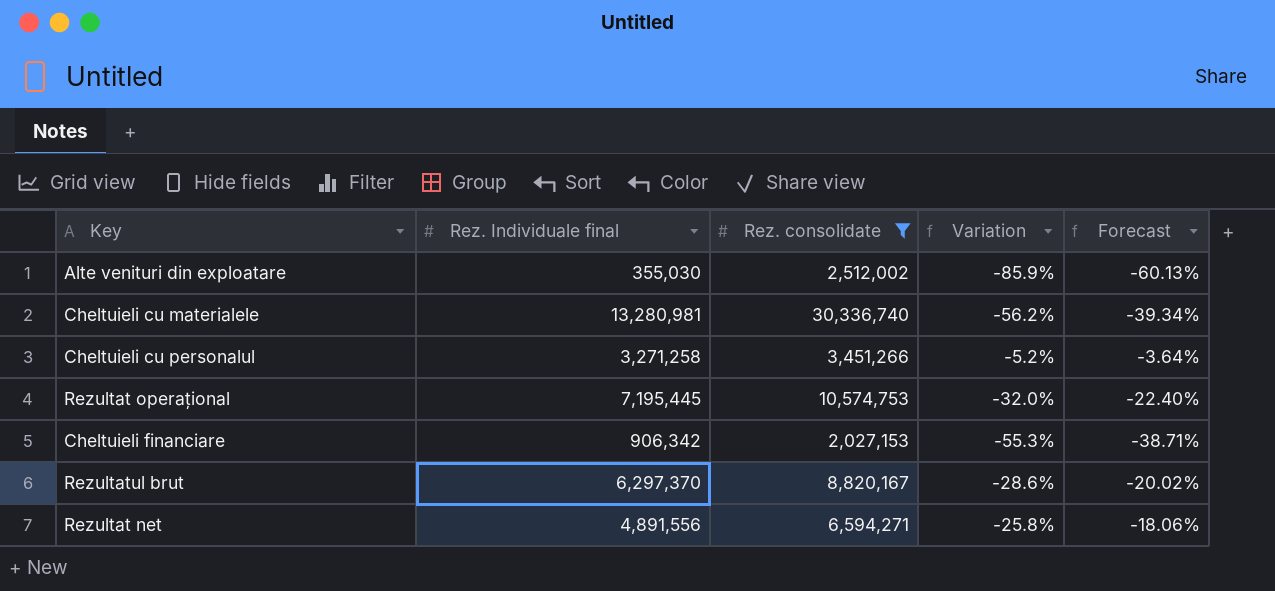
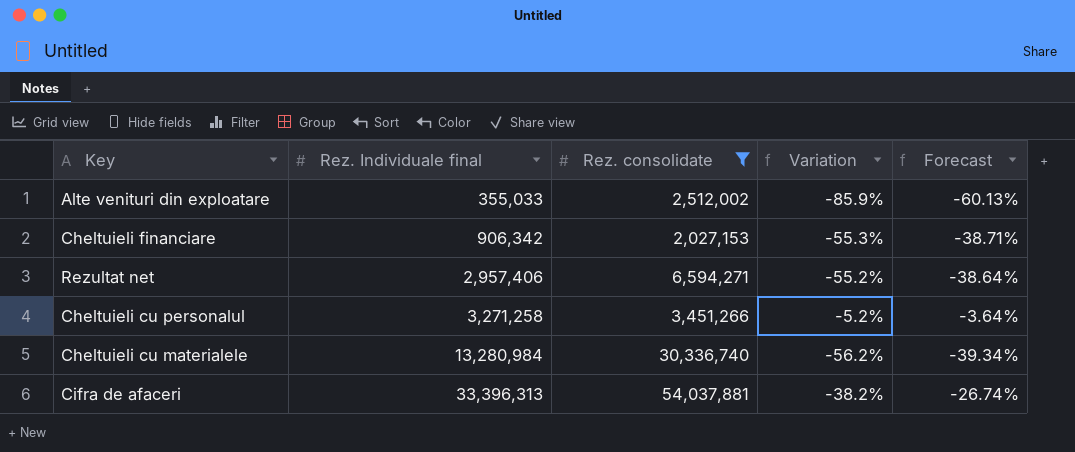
row order: none -> Rez. Individuale final ascending
row Rezultat operațional: 7,195,445 | 10,574,753 | -32.0% | -22.40% -> none
row Rezultatul brut: 6,297,370 | 8,820,167 | -28.6% | -20.02% -> none
Alte venituri din exploatare | Rez. Individuale final: 355,030 -> 355,033
Rezultat net | Rez. Individuale final: 4,891,556 -> 2,957,406
Rezultat net | Variation: -25.8% -> -55.2%
Rezultat net | Forecast: -18.06% -> -38.64%
Cheltuieli cu materialele | Rez. Individuale final: 13,280,981 -> 13,280,984
row Cifra de afaceri: none -> 33,396,313 | 54,037,881 | -38.2% | -26.74%

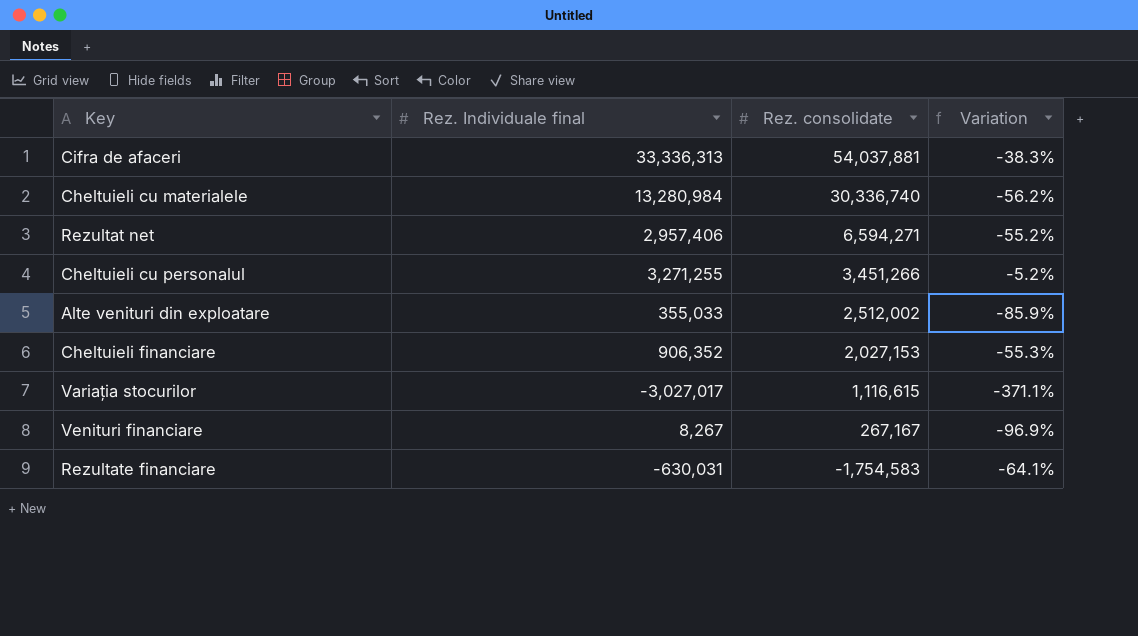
filter: Rez. consolidate >= 2,027,153 -> none
row order: Rez. Individuale final ascending -> Rez. consolidate descending
column Forecast | formula: [Variation] * 0.7 -> none
Cifra de afaceri | Rez. Individuale final: 33,396,313 -> 33,336,313
Cifra de afaceri | Variation: -38.2% -> -38.3%
Cheltuieli cu personalul | Rez. Individuale final: 3,271,258 -> 3,271,255
Cheltuieli financiare | Rez. Individuale final: 906,342 -> 906,352

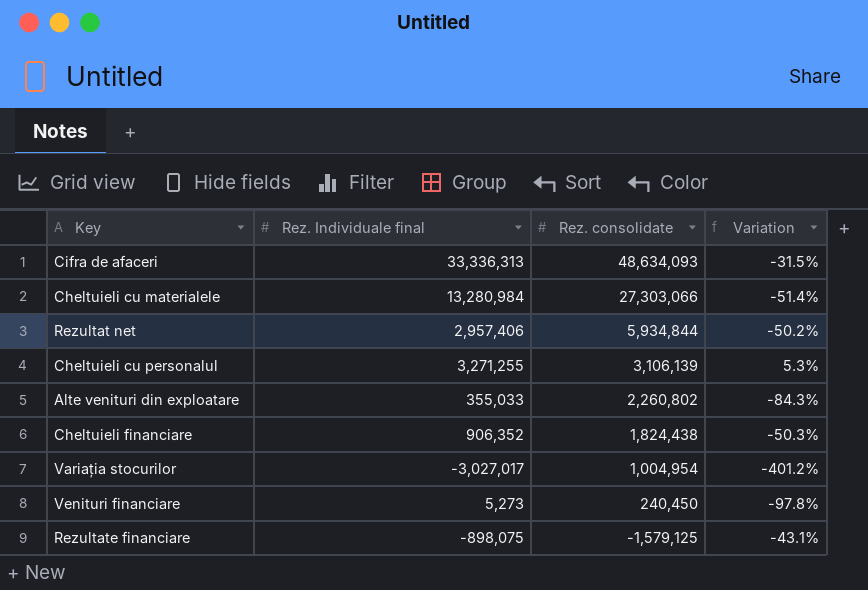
Cifra de afaceri | Rez. consolidate: 54,037,881 -> 48,634,093
Cifra de afaceri | Variation: -38.3% -> -31.5%
Cheltuieli cu materialele | Rez. consolidate: 30,336,740 -> 27,303,066
Cheltuieli cu materialele | Variation: -56.2% -> -51.4%
Rezultat net | Rez. consolidate: 6,594,271 -> 5,934,844
Rezultat net | Variation: -55.2% -> -50.2%
Cheltuieli cu personalul | Rez. consolidate: 3,451,266 -> 3,106,139
Cheltuieli cu personalul | Variation: -5.2% -> 5.3%
Alte venituri din exploatare | Rez. consolidate: 2,512,002 -> 2,260,802
Alte venituri din exploatare | Variation: -85.9% -> -84.3%
Cheltuieli financiare | Rez. consolidate: 2,027,153 -> 1,824,438
Cheltuieli financiare | Variation: -55.3% -> -50.3%
Variația stocurilor | Rez. consolidate: 1,116,615 -> 1,004,954
Variația stocurilor | Variation: -371.1% -> -401.2%
Venituri financiare | Rez. Individuale final: 8,267 -> 5,273
Venituri financiare | Rez. consolidate: 267,167 -> 240,450
Venituri financiare | Variation: -96.9% -> -97.8%
Rezultate financiare | Rez. Individuale final: -630,031 -> -898,075
Rezultate financiare | Rez. consolidate: -1,754,583 -> -1,579,125
Rezultate financiare | Variation: -64.1% -> -43.1%

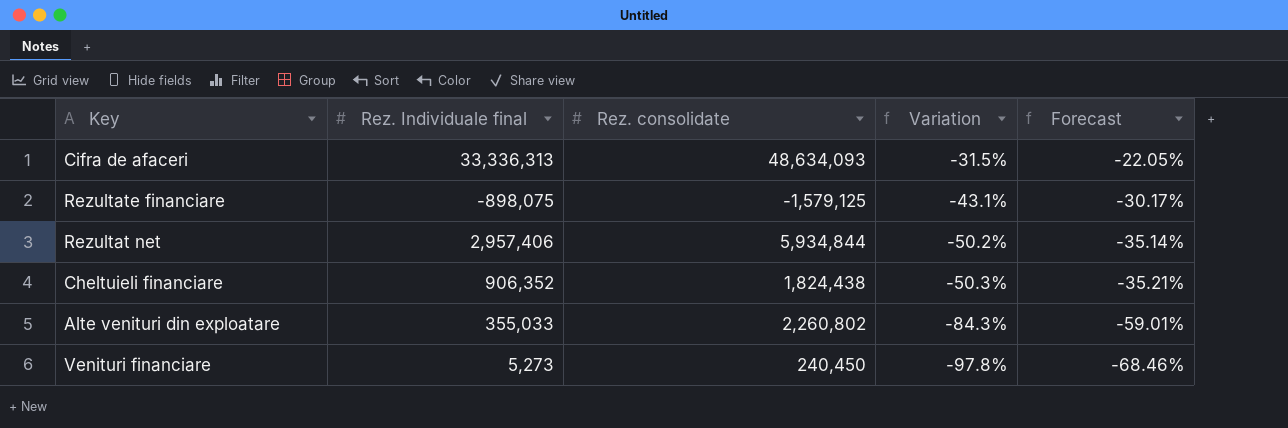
row order: Rez. consolidate descending -> Variation descending
column Forecast | formula: none -> [Variation] * 0.7
row Cheltuieli cu materialele: 13,280,984 | 27,303,066 | -51.4% -> none
row Cheltuieli cu personalul: 3,271,255 | 3,106,139 | 5.3% -> none
row Variația stocurilor: -3,027,017 | 1,004,954 | -401.2% -> none

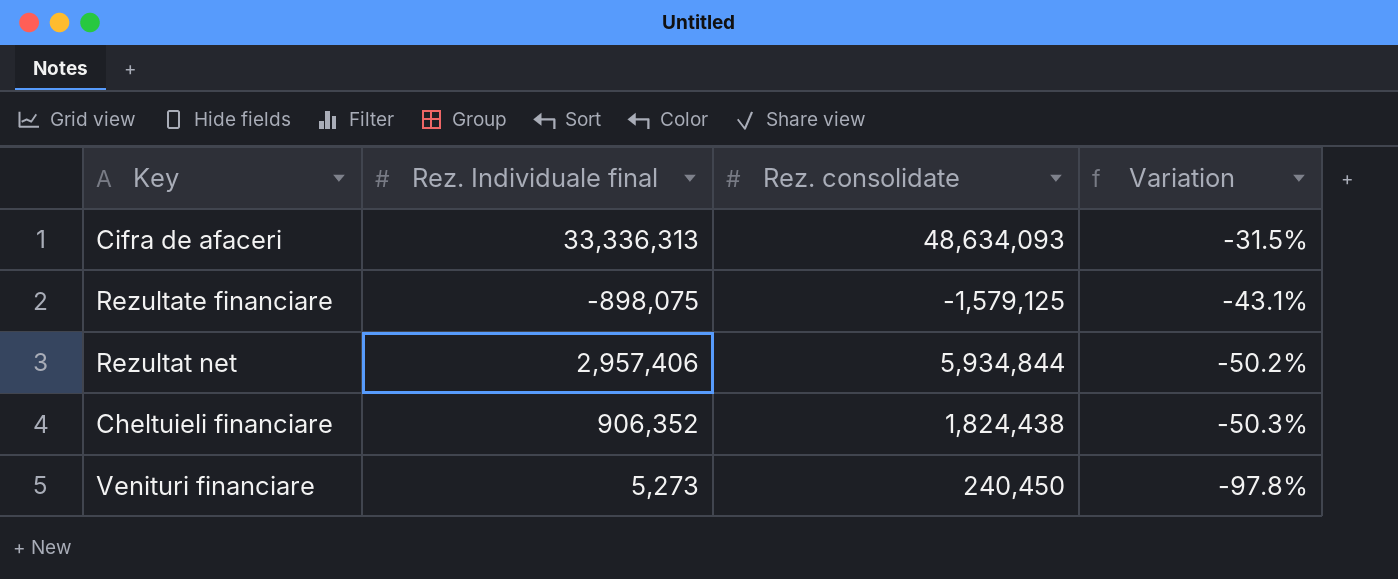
column Forecast | formula: [Variation] * 0.7 -> none
row Alte venituri din exploatare: 355,033 | 2,260,802 | -84.3% | -59.01% -> none

